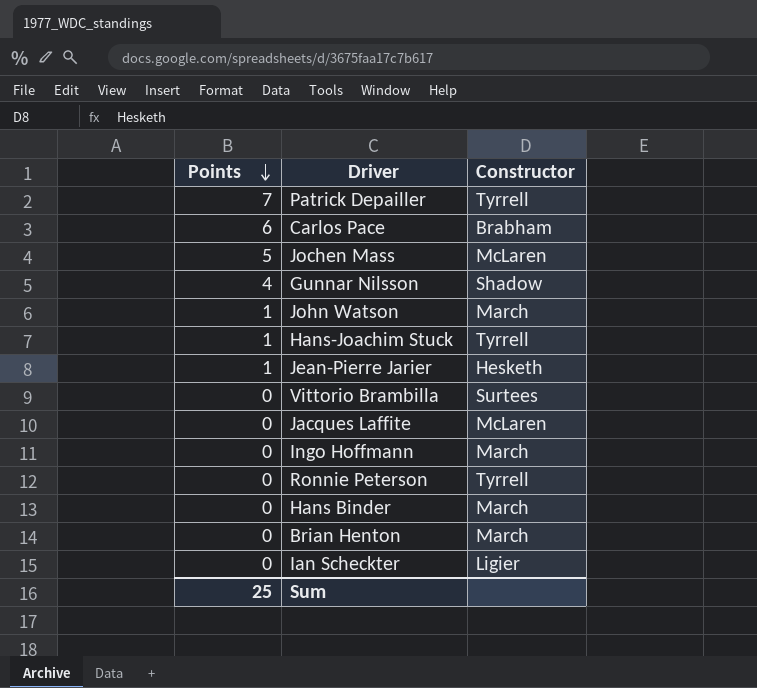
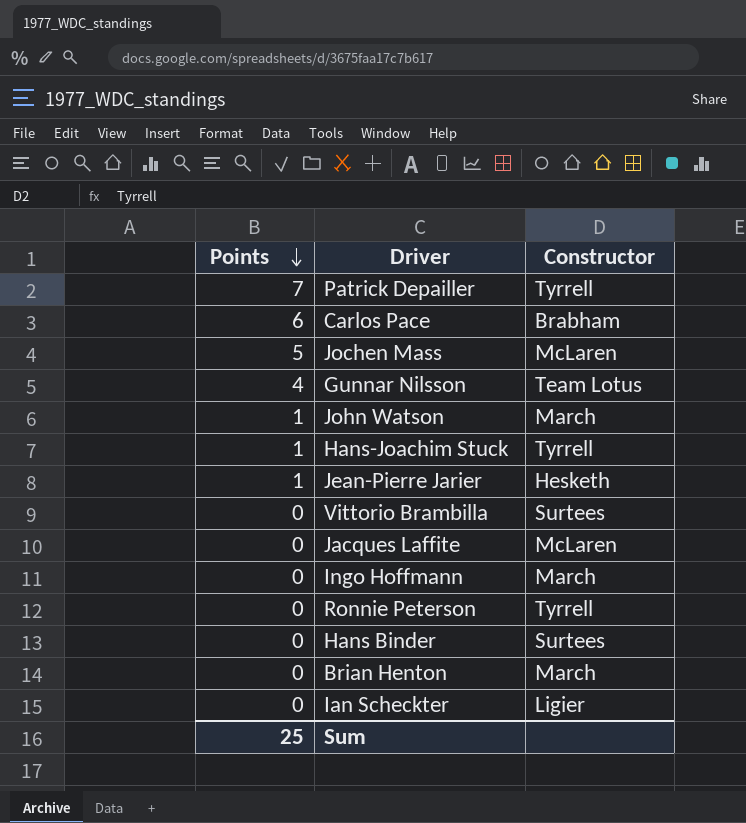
Gunnar Nilsson | Constructor: Shadow -> Team Lotus
Hans Binder | Constructor: March -> Surtees

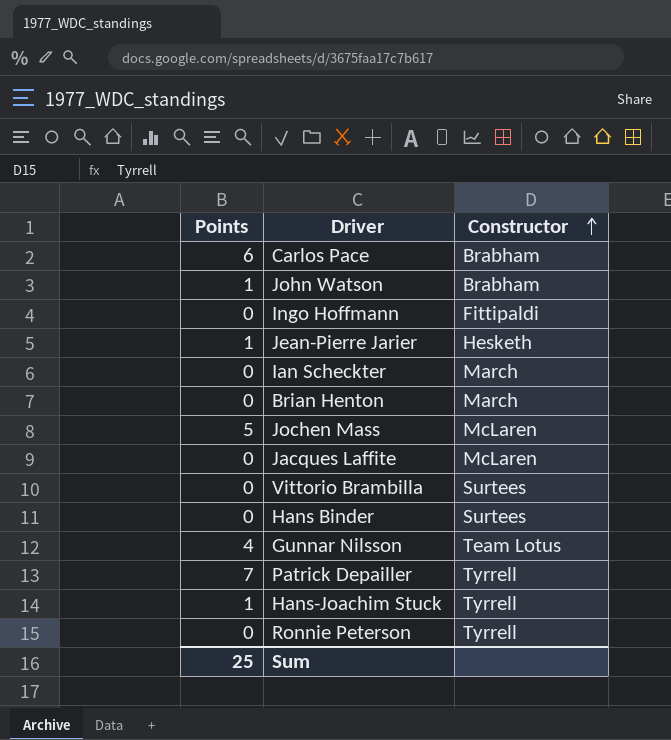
row order: Points descending -> Constructor ascending
John Watson | Constructor: March -> Brabham
Ingo Hoffmann | Constructor: March -> Fittipaldi
Ian Scheckter | Constructor: Ligier -> March

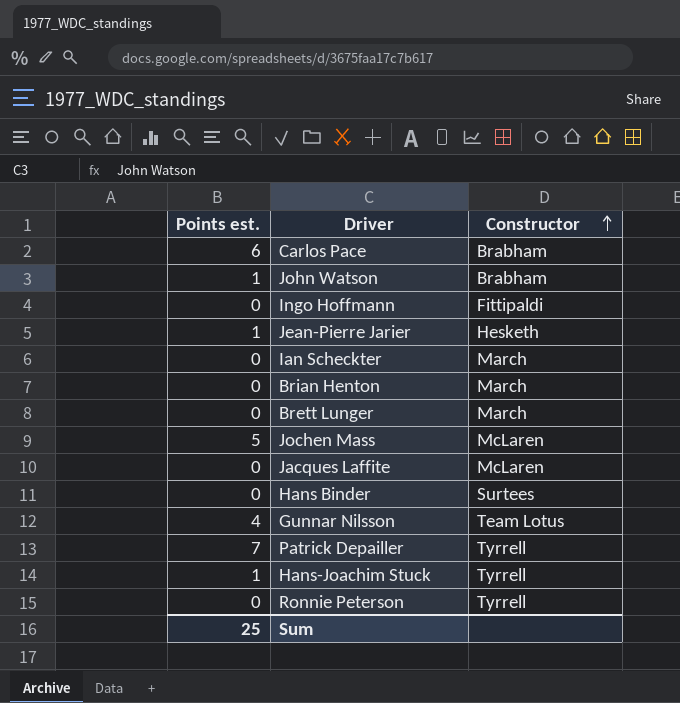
column name: Points -> Points est.
row Vittorio Brambilla: 0 | Surtees -> none
row Brett Lunger: none -> 0 | March

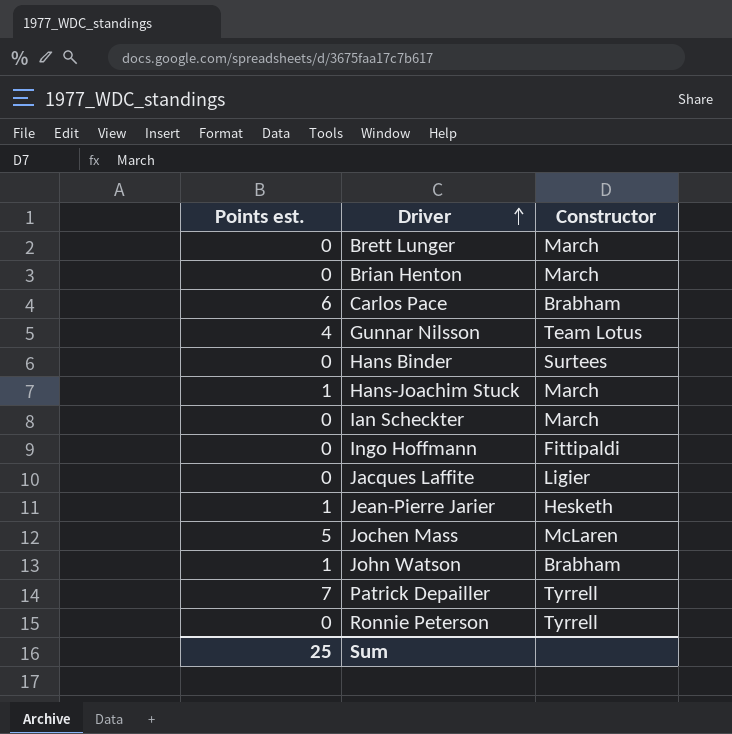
row order: Constructor ascending -> Driver ascending
Hans-Joachim Stuck | Constructor: Tyrrell -> March
Jacques Laffite | Constructor: McLaren -> Ligier

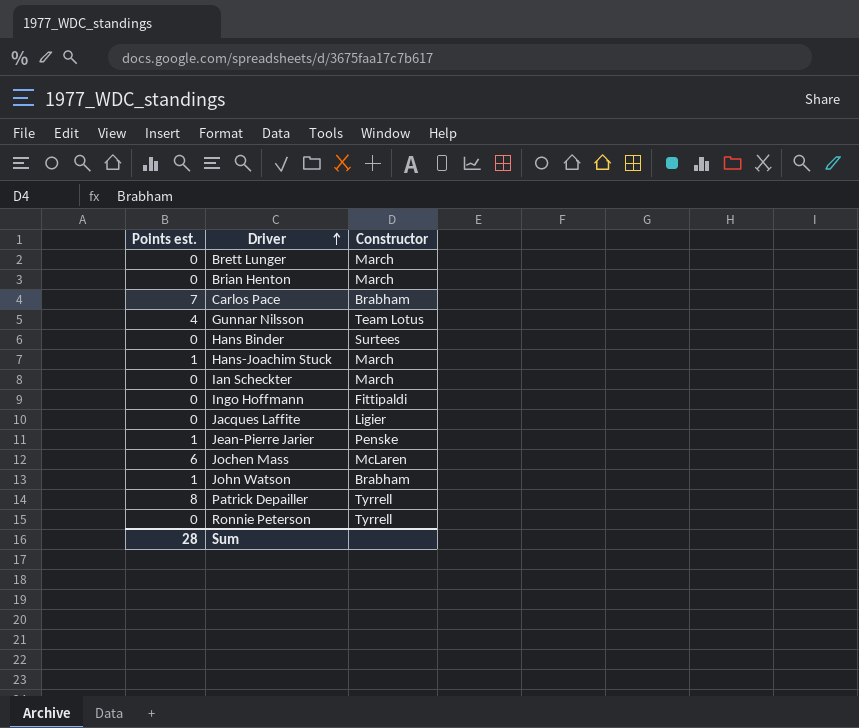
Carlos Pace | Points est.: 6 -> 7
Jean-Pierre Jarier | Constructor: Hesketh -> Penske
Jochen Mass | Points est.: 5 -> 6
Patrick Depailler | Points est.: 7 -> 8
Sum | Points est.: 25 -> 28

